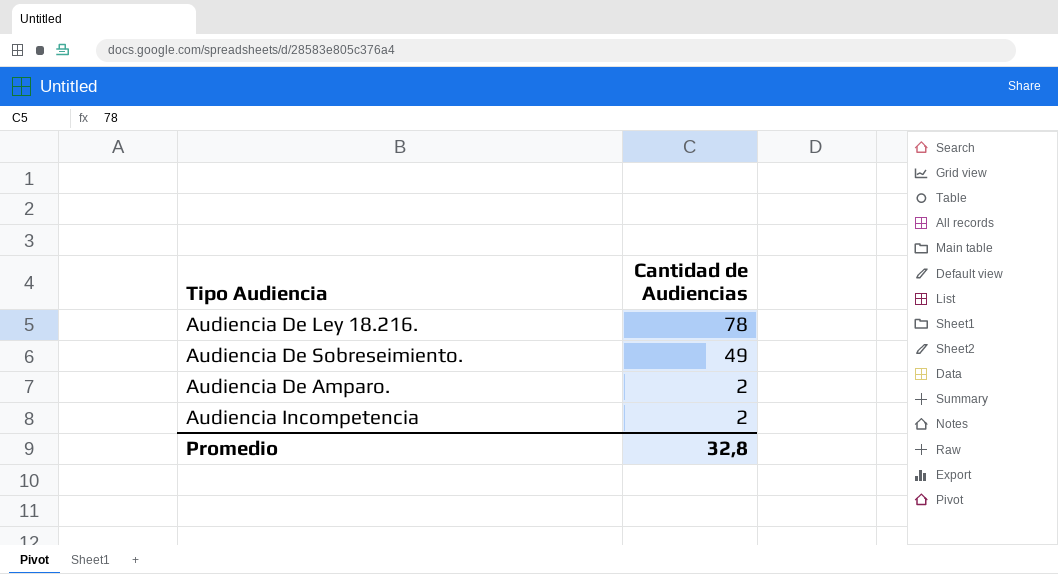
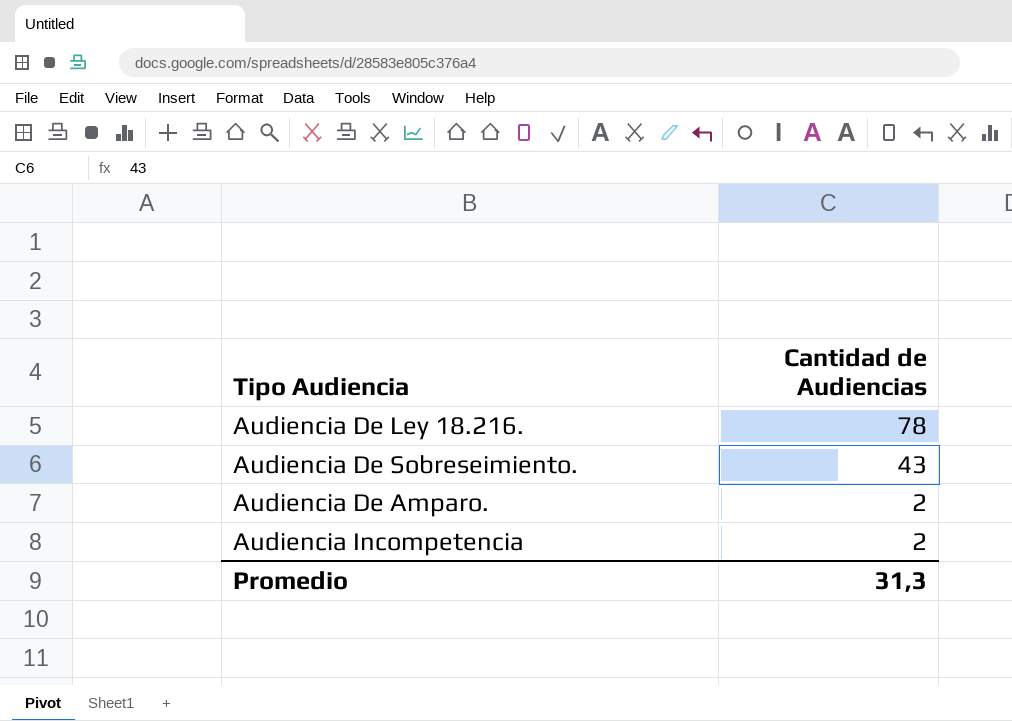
Audiencia De Sobreseimiento. | Cantidad de Audiencias: 49 -> 43
Promedio | Cantidad de Audiencias: 32,8 -> 31,3

